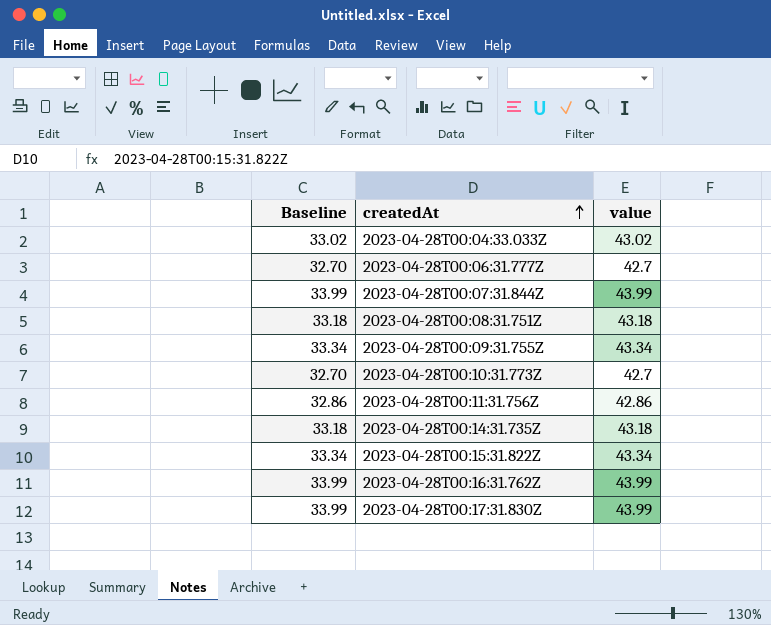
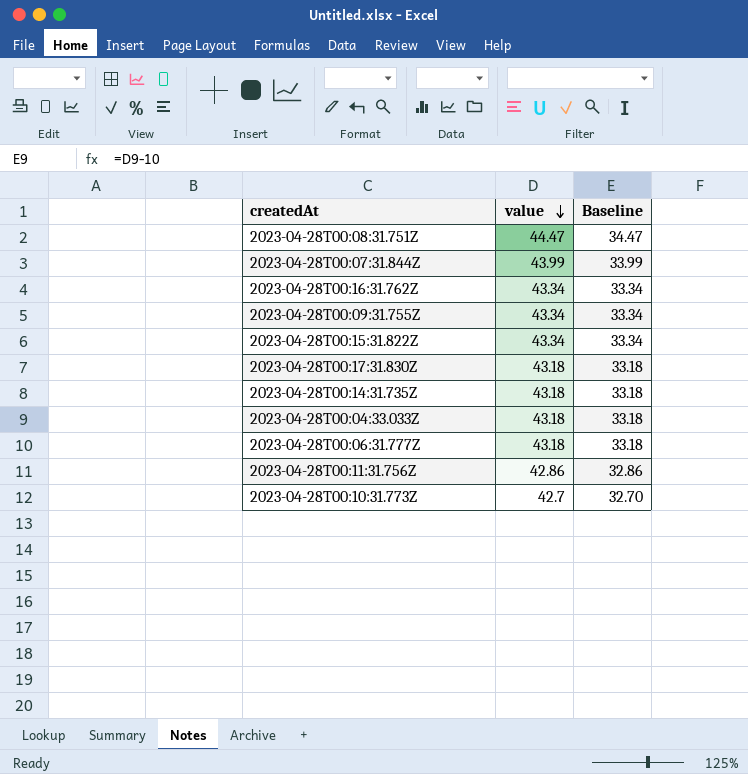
row order: createdAt ascending -> value descending
column Baseline | position: 1 -> 3
2023-04-28T00:08:31.751Z | value: 43.18 -> 44.47
2023-04-28T00:08:31.751Z | Baseline: 33.18 -> 34.47
2023-04-28T00:16:31.762Z | value: 43.99 -> 43.34
2023-04-28T00:16:31.762Z | Baseline: 33.99 -> 33.34
2023-04-28T00:17:31.830Z | value: 43.99 -> 43.18
2023-04-28T00:17:31.830Z | Baseline: 33.99 -> 33.18
2023-04-28T00:04:33.033Z | value: 43.02 -> 43.18
2023-04-28T00:04:33.033Z | Baseline: 33.02 -> 33.18
2023-04-28T00:06:31.777Z | value: 42.7 -> 43.18
2023-04-28T00:06:31.777Z | Baseline: 32.70 -> 33.18

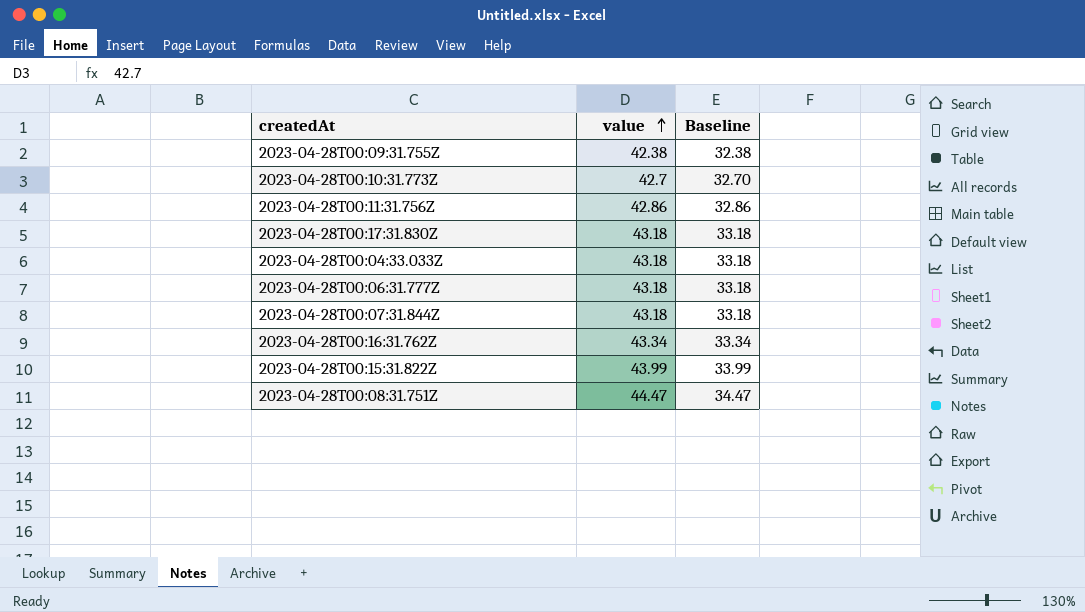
row order: value descending -> value ascending
row 2023-04-28T00:14:31.735Z: 43.18 | 33.18 -> none
2023-04-28T00:09:31.755Z | value: 43.34 -> 42.38
2023-04-28T00:09:31.755Z | Baseline: 33.34 -> 32.38
2023-04-28T00:07:31.844Z | value: 43.99 -> 43.18
2023-04-28T00:07:31.844Z | Baseline: 33.99 -> 33.18
2023-04-28T00:15:31.822Z | value: 43.34 -> 43.99
2023-04-28T00:15:31.822Z | Baseline: 33.34 -> 33.99

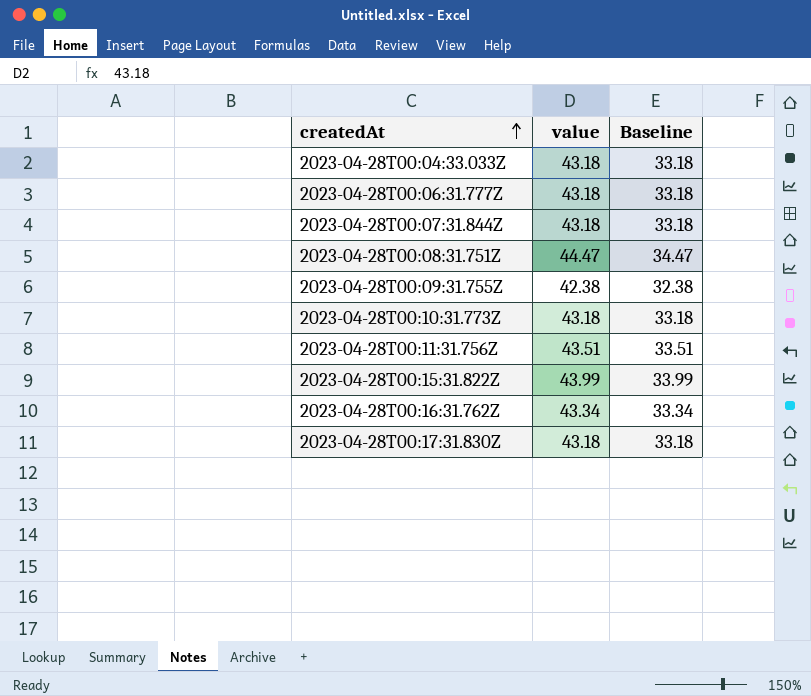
row order: value ascending -> createdAt ascending
2023-04-28T00:10:31.773Z | value: 42.7 -> 43.18
2023-04-28T00:10:31.773Z | Baseline: 32.70 -> 33.18
2023-04-28T00:11:31.756Z | value: 42.86 -> 43.51
2023-04-28T00:11:31.756Z | Baseline: 32.86 -> 33.51

